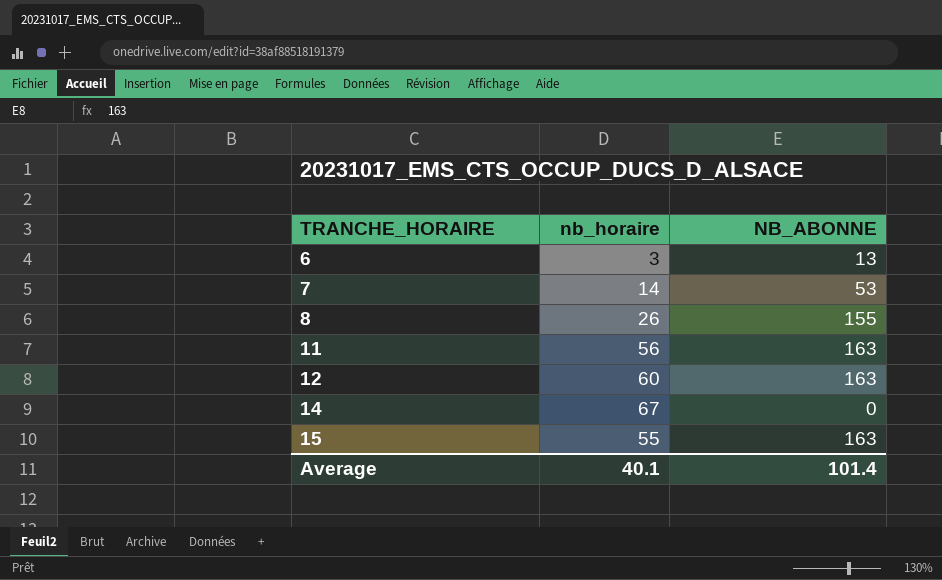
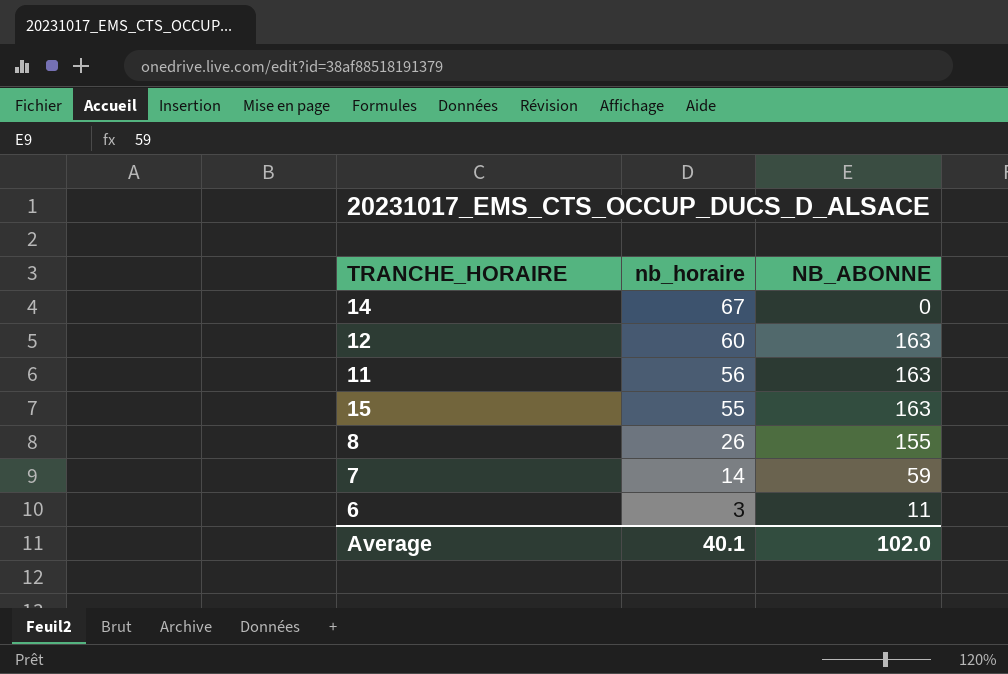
row order: TRANCHE_HORAIRE ascending -> nb_horaire descending
7 | NB_ABONNE: 53 -> 59
6 | NB_ABONNE: 13 -> 11
Average | NB_ABONNE: 101.4 -> 102.0

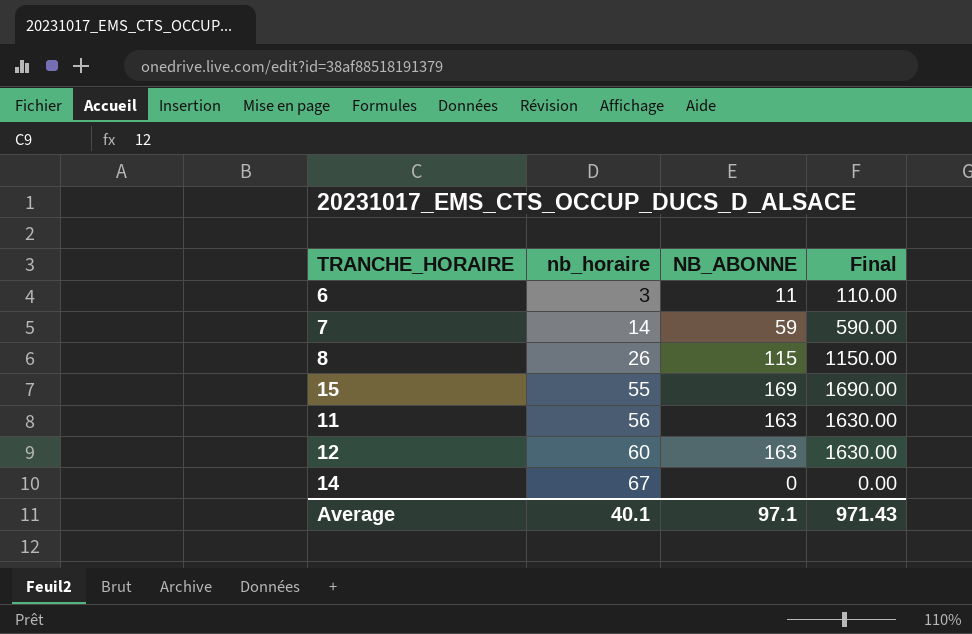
row order: nb_horaire descending -> nb_horaire ascending
column Final | formula: none -> [NB_ABONNE] * 10
8 | NB_ABONNE: 155 -> 115
15 | NB_ABONNE: 163 -> 169
Average | NB_ABONNE: 102.0 -> 97.1

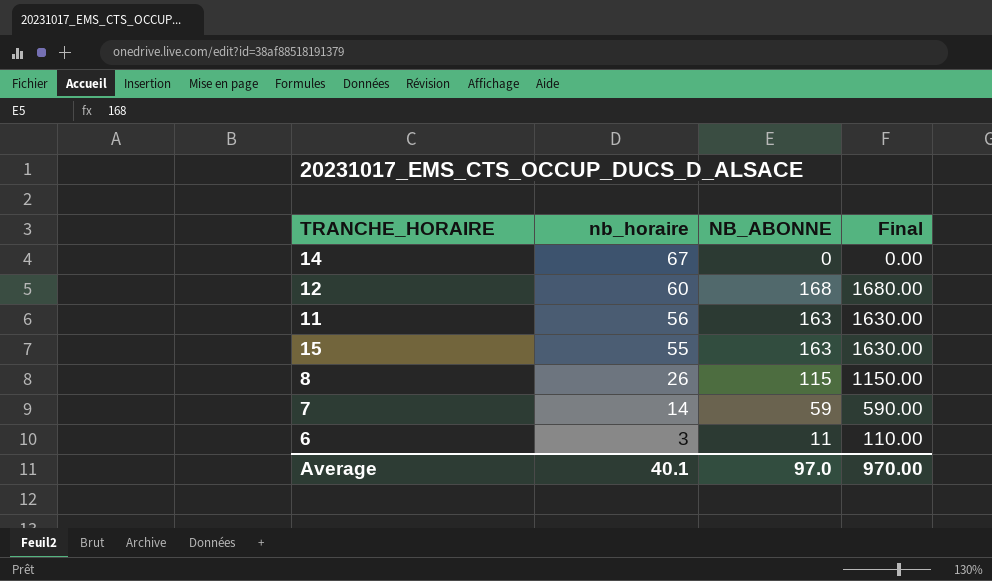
row order: nb_horaire ascending -> nb_horaire descending
12 | NB_ABONNE: 163 -> 168
12 | Final: 1630.00 -> 1680.00
15 | NB_ABONNE: 169 -> 163
15 | Final: 1690.00 -> 1630.00
Average | NB_ABONNE: 97.1 -> 97.0
Average | Final: 971.43 -> 970.00

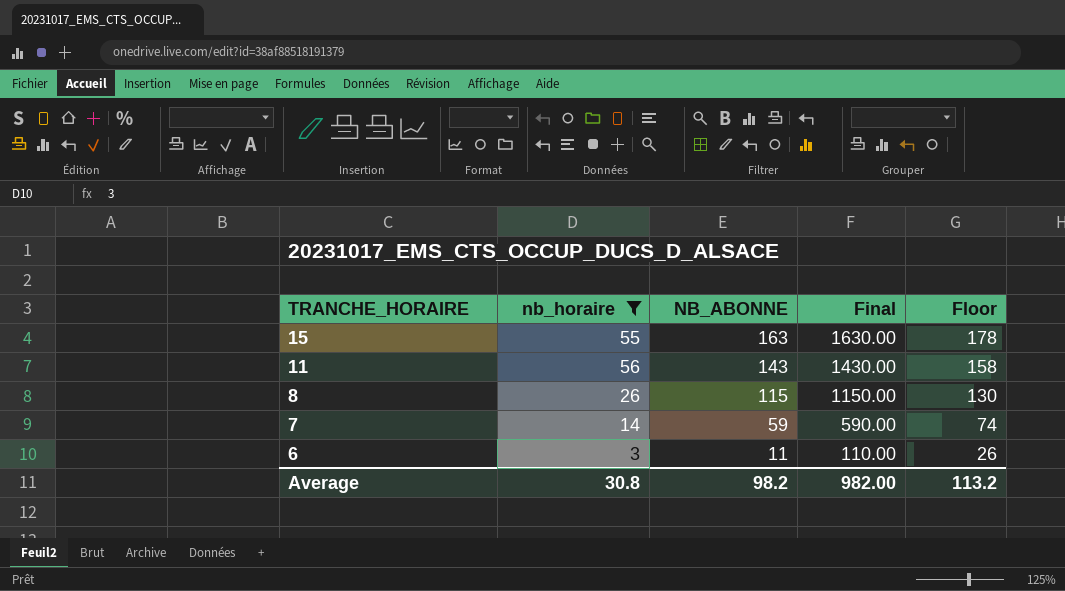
filter: none -> nb_horaire <= 56
row order: nb_horaire descending -> TRANCHE_HORAIRE descending
column Floor | formula: none -> [NB_ABONNE] + 15
11 | NB_ABONNE: 163 -> 143
11 | Final: 1630.00 -> 1430.00
Average | nb_horaire: 40.1 -> 30.8
Average | NB_ABONNE: 97.0 -> 98.2
Average | Final: 970.00 -> 982.00

